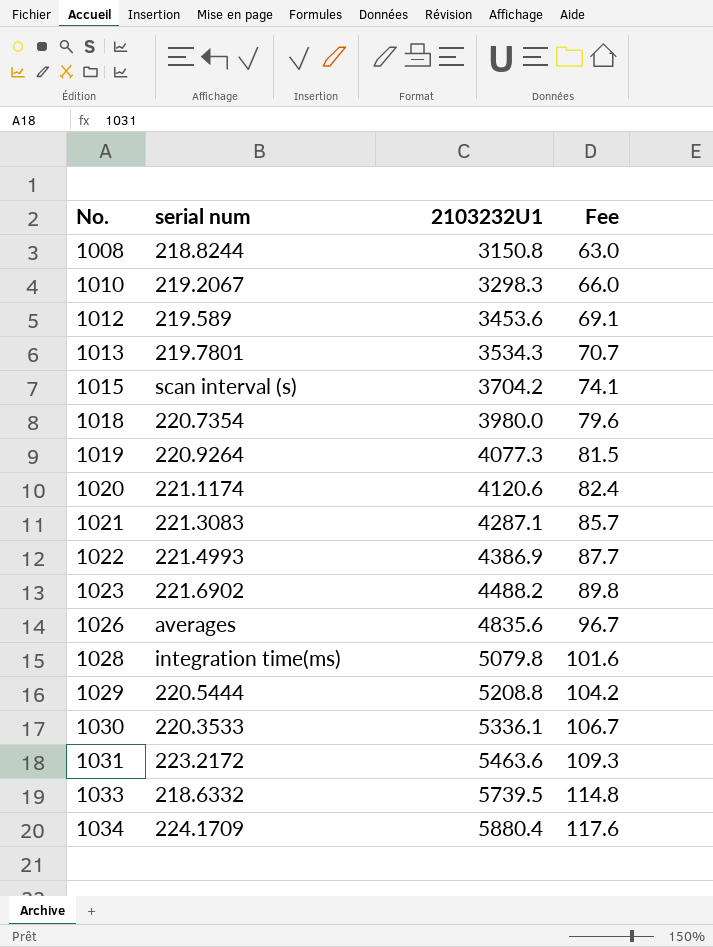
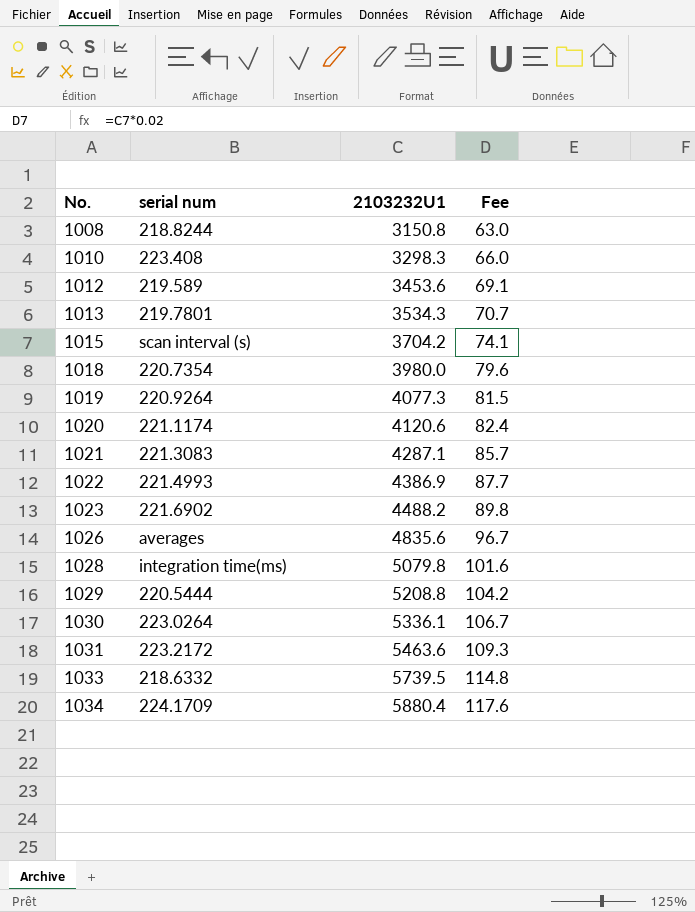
1010 | serial num: 219.2067 -> 223.408
1030 | serial num: 220.3533 -> 223.0264

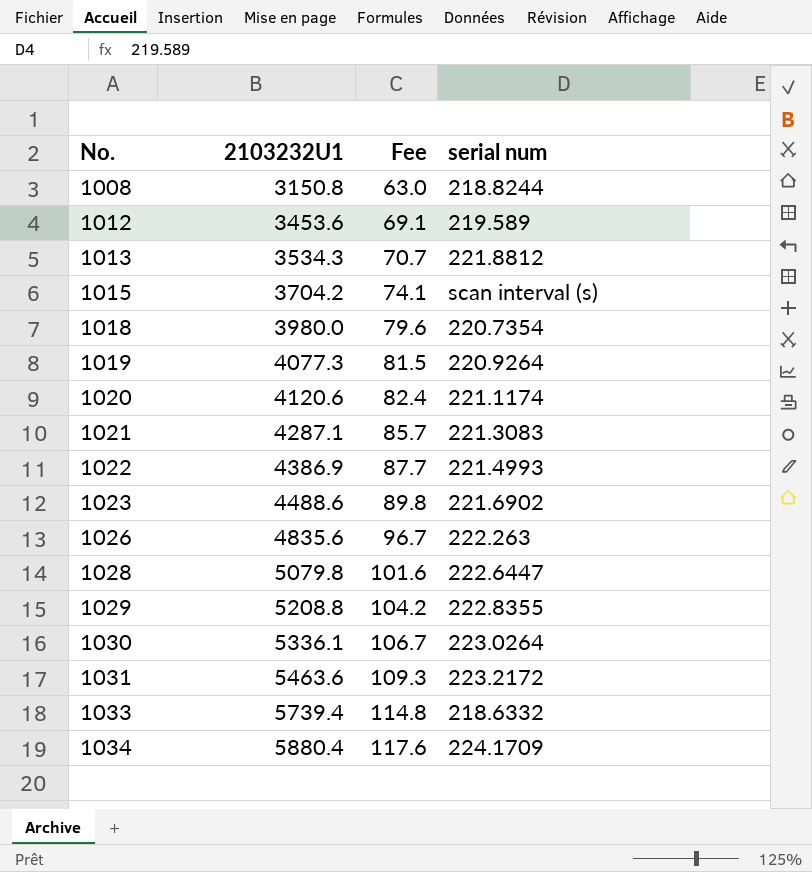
column serial num | position: 2 -> 4
row 1010: 223.408 | 3298.3 | 66.0 -> none
1013 | serial num: 219.7801 -> 221.8812
1023 | 2103232U1: 4488.2 -> 4488.6
1026 | serial num: averages -> 222.263
1028 | serial num: integration time(ms) -> 222.6447
1029 | serial num: 220.5444 -> 222.8355
1033 | 2103232U1: 5739.5 -> 5739.4

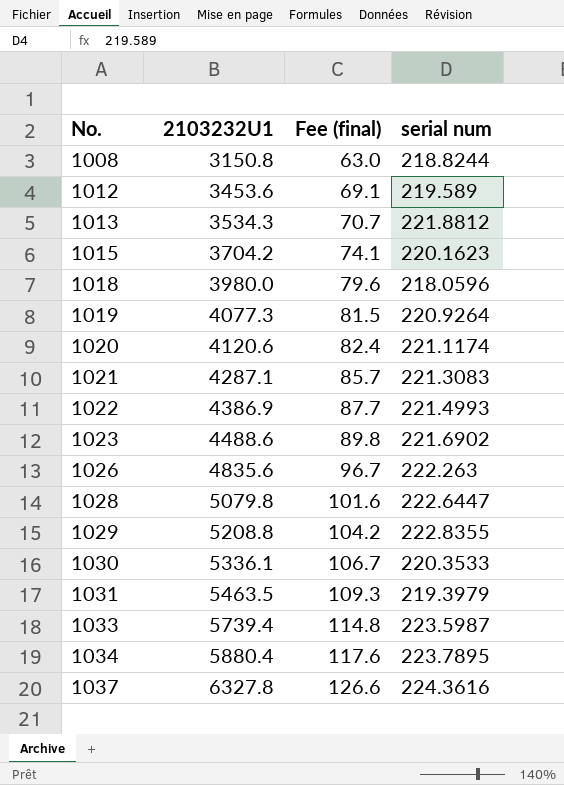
column name: Fee -> Fee (final)
1015 | serial num: scan interval (s) -> 220.1623
1018 | serial num: 220.7354 -> 218.0596
1030 | serial num: 223.0264 -> 220.3533
1031 | 2103232U1: 5463.6 -> 5463.5
1031 | serial num: 223.2172 -> 219.3979
1033 | serial num: 218.6332 -> 223.5987
1034 | serial num: 224.1709 -> 223.7895
row 1037: none -> 6327.8 | 126.6 | 224.3616

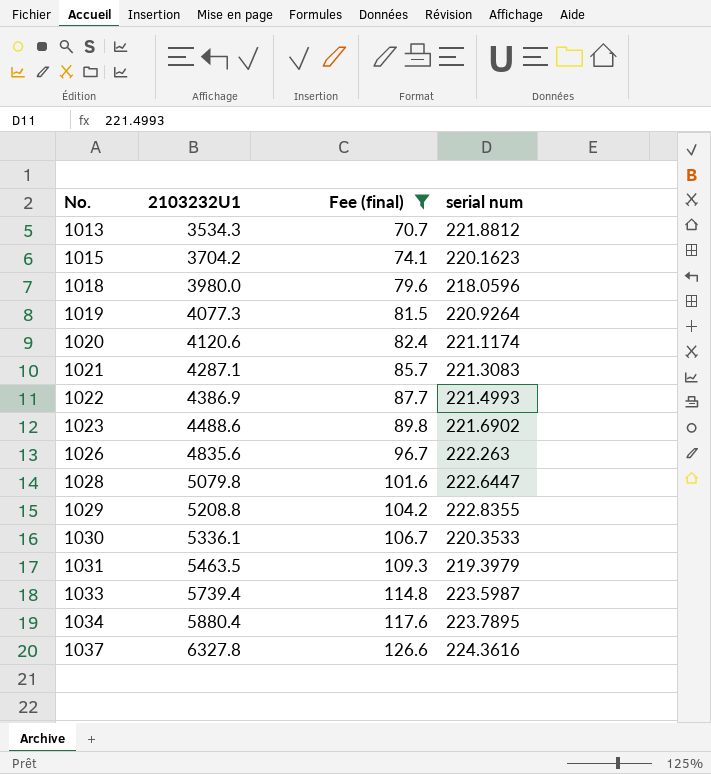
filter: none -> Fee (final) >= 70.7

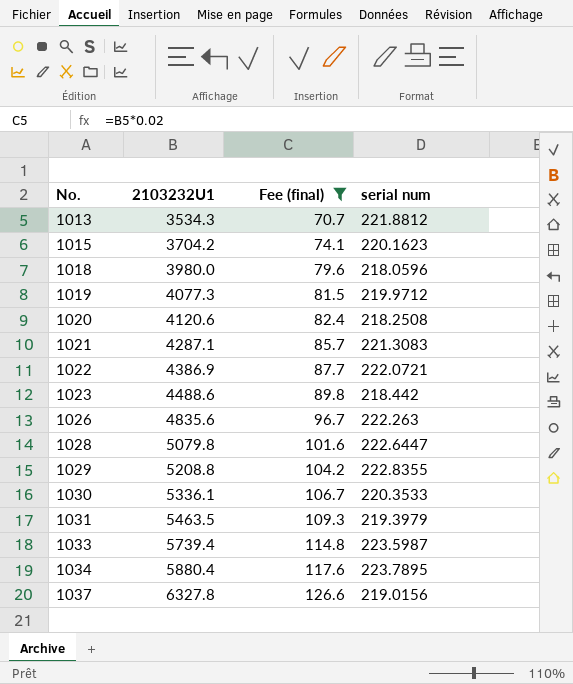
1019 | serial num: 220.9264 -> 219.9712
1020 | serial num: 221.1174 -> 218.2508
1022 | serial num: 221.4993 -> 222.0721
1023 | serial num: 221.6902 -> 218.442
1037 | serial num: 224.3616 -> 219.0156

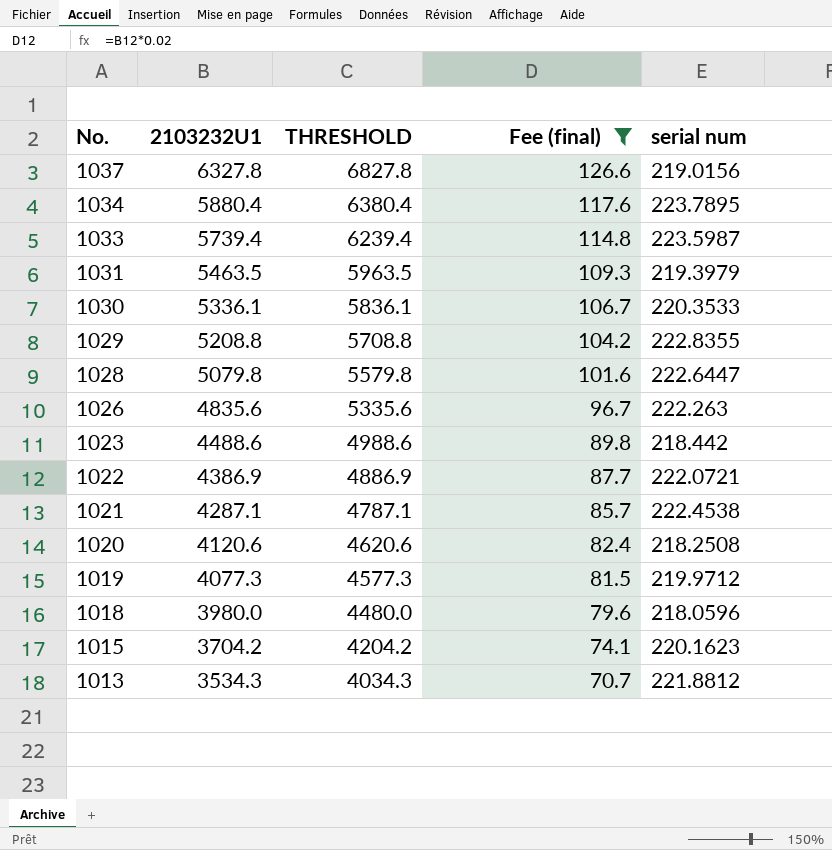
row order: No. ascending -> No. descending
column THRESHOLD | formula: none -> [2103232U1] + 500
1021 | serial num: 221.3083 -> 222.4538

